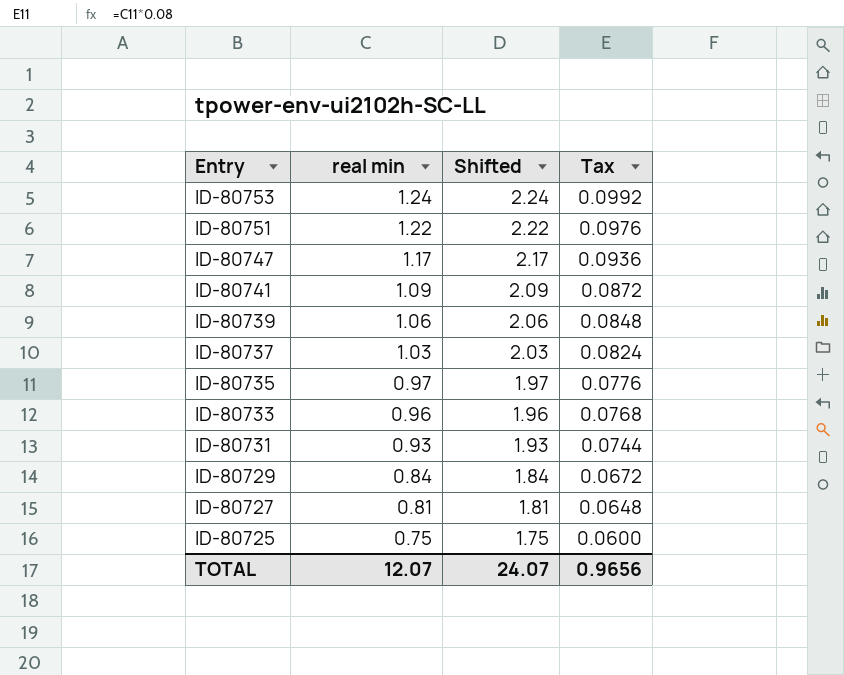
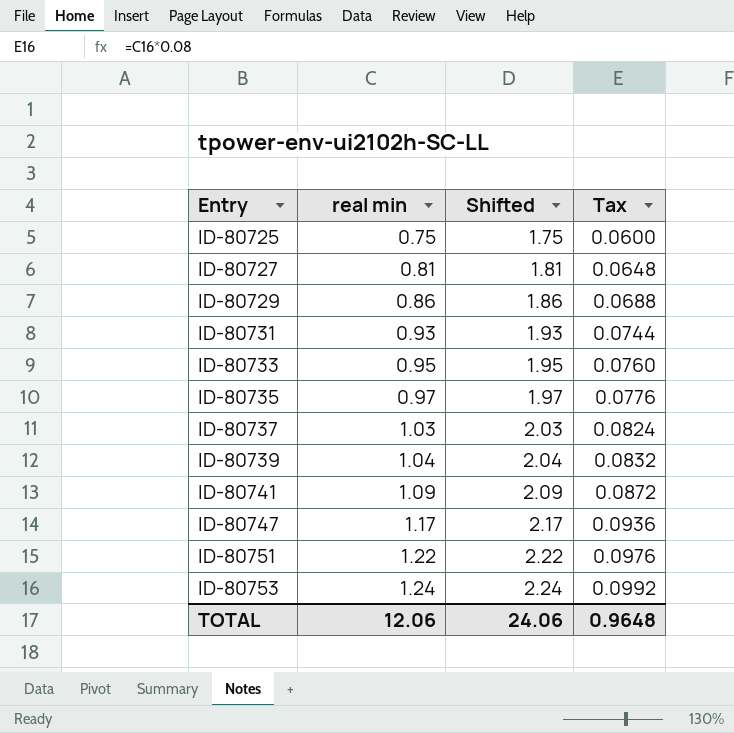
row order: Entry descending -> Entry ascending
ID-80729 | real min: 0.84 -> 0.86
ID-80729 | Shifted: 1.84 -> 1.86
ID-80729 | Tax: 0.0672 -> 0.0688
ID-80733 | real min: 0.96 -> 0.95
ID-80733 | Shifted: 1.96 -> 1.95
ID-80733 | Tax: 0.0768 -> 0.0760
ID-80739 | real min: 1.06 -> 1.04
ID-80739 | Shifted: 2.06 -> 2.04
ID-80739 | Tax: 0.0848 -> 0.0832
TOTAL | real min: 12.07 -> 12.06
TOTAL | Shifted: 24.07 -> 24.06
TOTAL | Tax: 0.9656 -> 0.9648

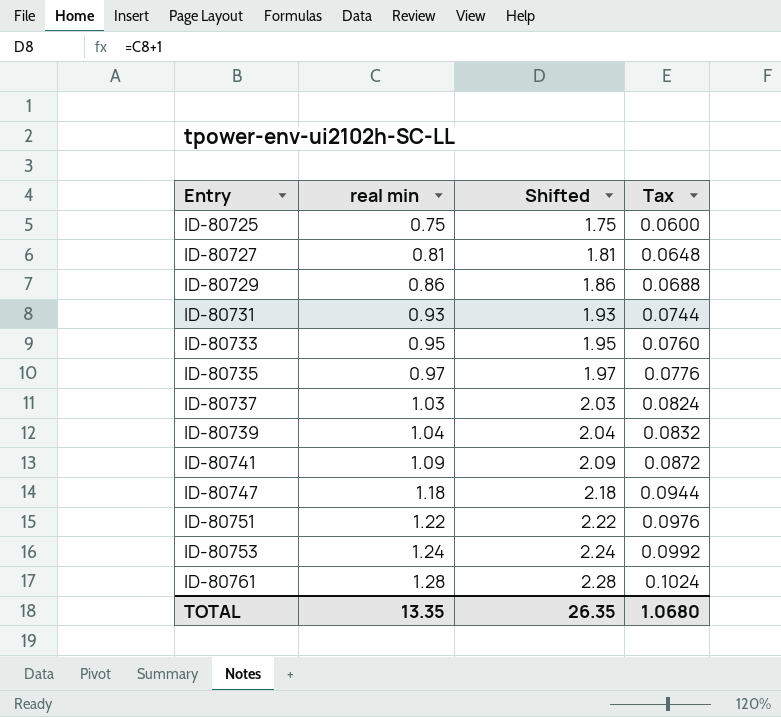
ID-80747 | real min: 1.17 -> 1.18
ID-80747 | Shifted: 2.17 -> 2.18
ID-80747 | Tax: 0.0936 -> 0.0944
row ID-80761: none -> 1.28 | 2.28 | 0.1024
TOTAL | real min: 12.06 -> 13.35
TOTAL | Shifted: 24.06 -> 26.35
TOTAL | Tax: 0.9648 -> 1.0680

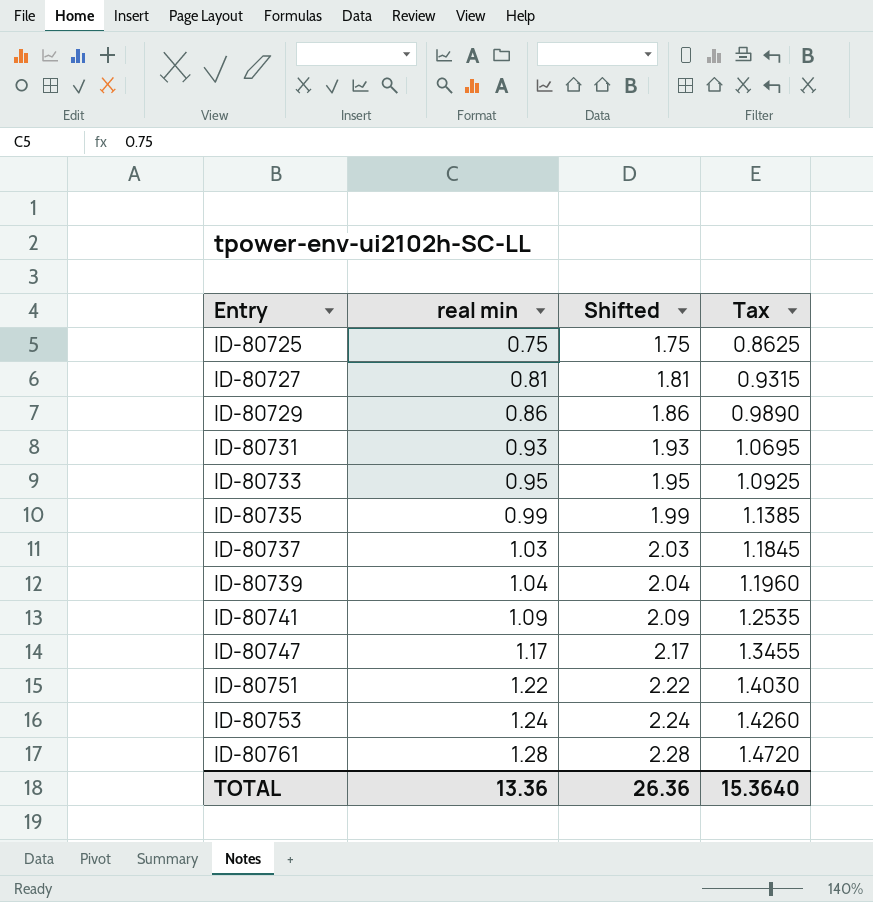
column Tax | formula: [real min] * 0.08 -> [real min] * 1.15
ID-80735 | real min: 0.97 -> 0.99
ID-80735 | Shifted: 1.97 -> 1.99
ID-80747 | real min: 1.18 -> 1.17
ID-80747 | Shifted: 2.18 -> 2.17
TOTAL | real min: 13.35 -> 13.36
TOTAL | Shifted: 26.35 -> 26.36
TOTAL | Tax: 1.0680 -> 15.3640

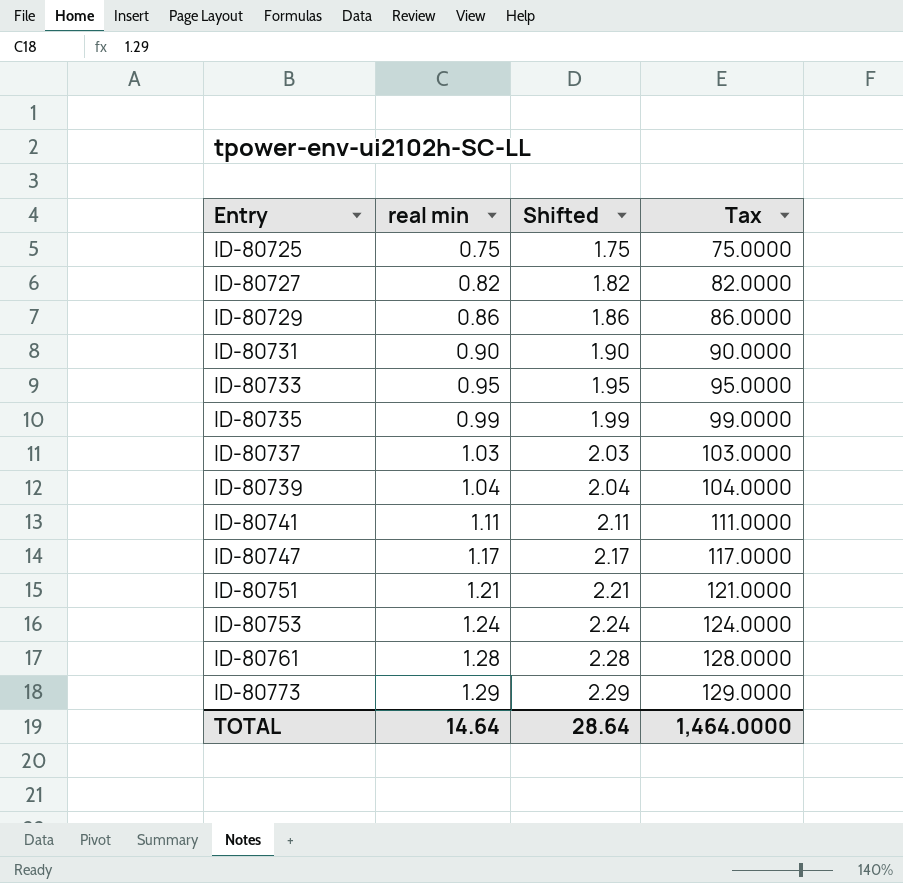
column Tax | formula: [real min] * 1.15 -> [real min] * 100
ID-80727 | real min: 0.81 -> 0.82
ID-80727 | Shifted: 1.81 -> 1.82
ID-80731 | real min: 0.93 -> 0.90
ID-80731 | Shifted: 1.93 -> 1.90
ID-80741 | real min: 1.09 -> 1.11
ID-80741 | Shifted: 2.09 -> 2.11
ID-80751 | real min: 1.22 -> 1.21
ID-80751 | Shifted: 2.22 -> 2.21
row ID-80773: none -> 1.29 | 2.29 | 129.0000
TOTAL | real min: 13.36 -> 14.64
TOTAL | Shifted: 26.36 -> 28.64
TOTAL | Tax: 15.3640 -> 1,464.0000

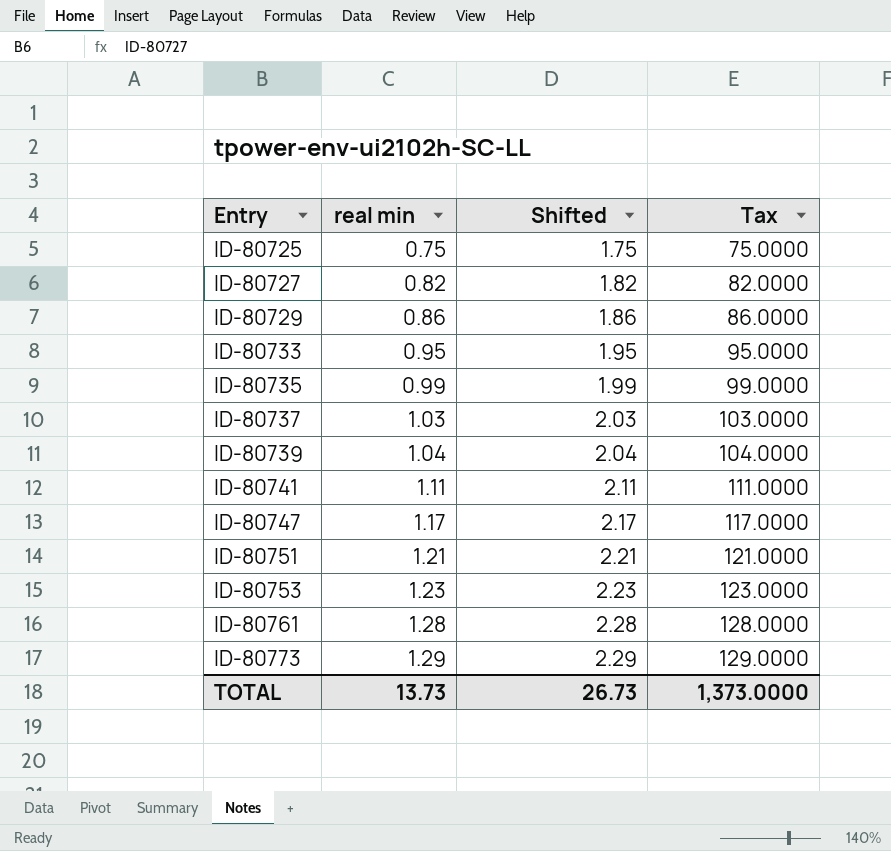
row ID-80731: 0.90 | 1.90 | 90.0000 -> none
ID-80753 | real min: 1.24 -> 1.23
ID-80753 | Shifted: 2.24 -> 2.23
ID-80753 | Tax: 124.0000 -> 123.0000
TOTAL | real min: 14.64 -> 13.73
TOTAL | Shifted: 28.64 -> 26.73
TOTAL | Tax: 1,464.0000 -> 1,373.0000

